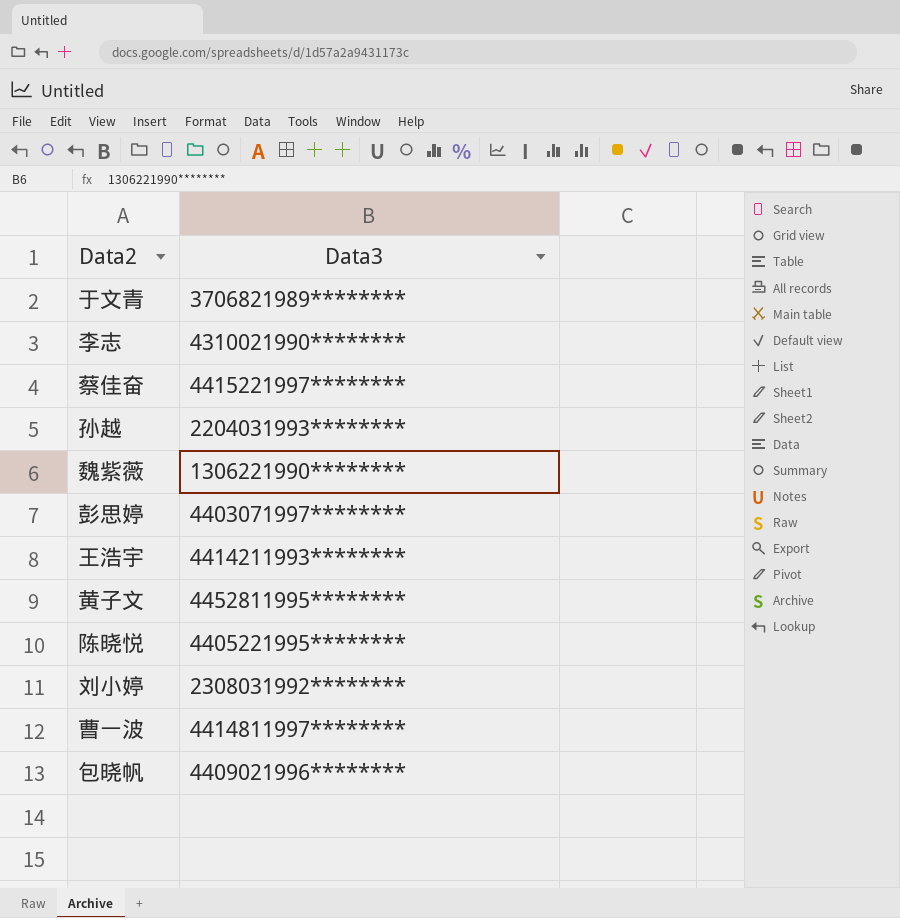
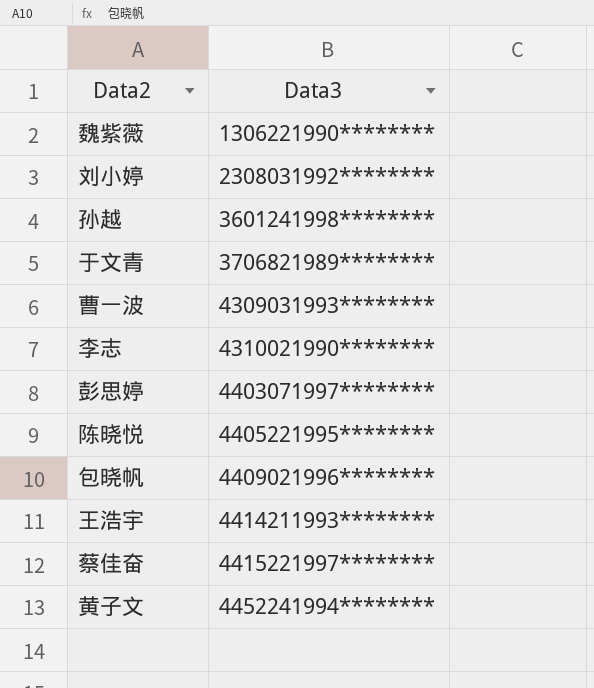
row order: none -> Data3 ascending
孙越 | Data3: 2204031993******** -> 3601241998********
曹一波 | Data3: 4414811997******** -> 4309031993********
黄子文 | Data3: 4452811995******** -> 4452241994********

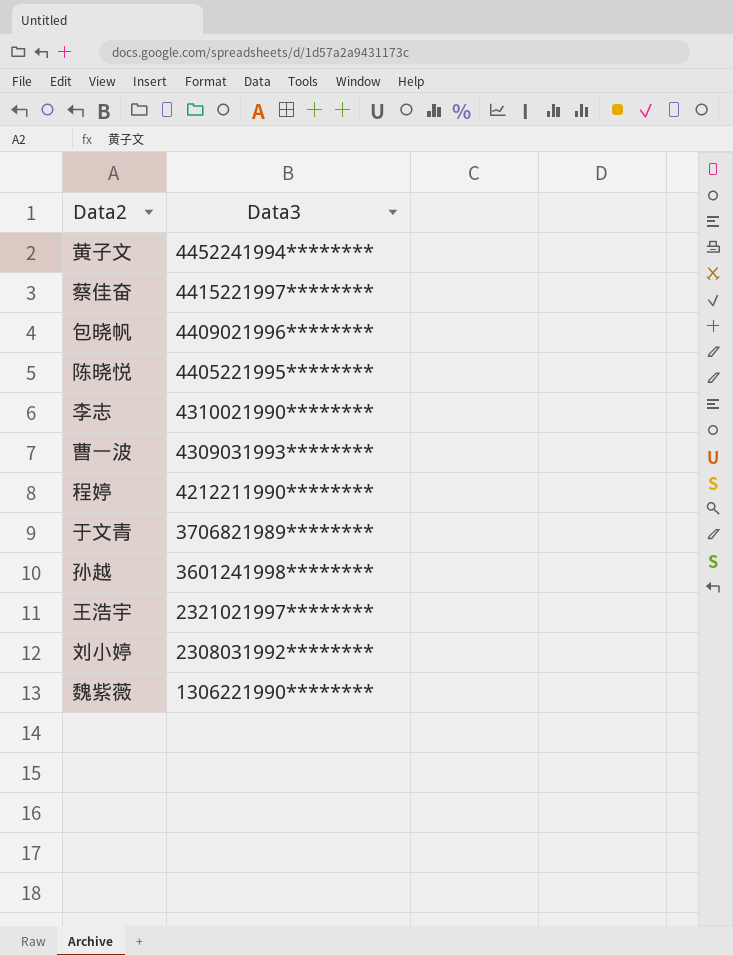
row order: Data3 ascending -> Data3 descending
row 彭思婷: 4403071997******** -> none
row 程婷: none -> 4212211990********
王浩宇 | Data3: 4414211993******** -> 2321021997********

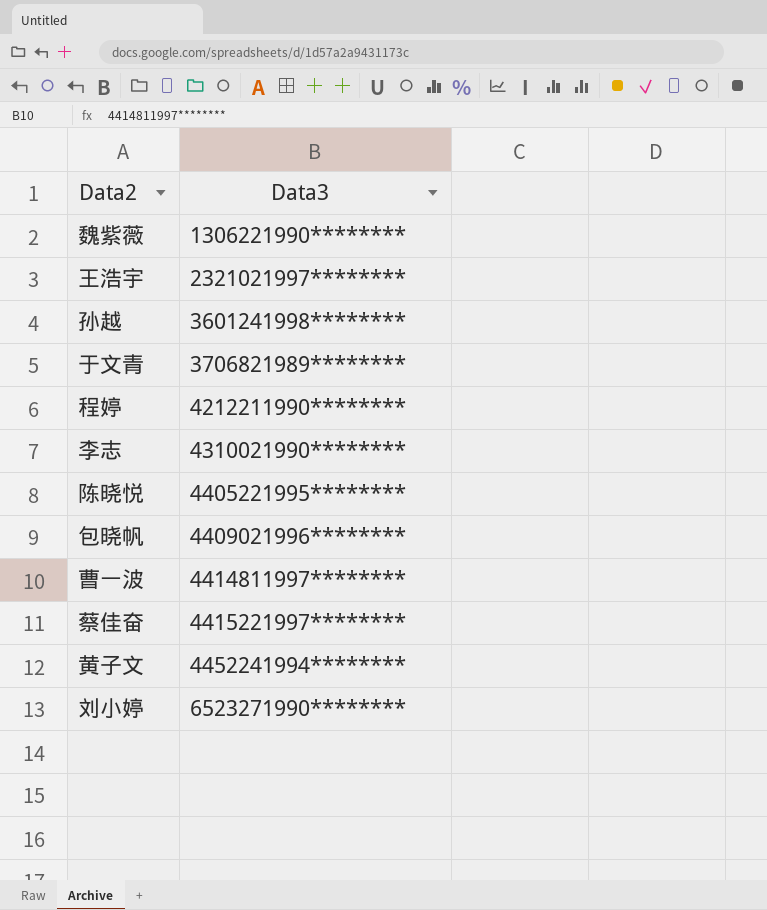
row order: Data3 descending -> Data3 ascending
曹一波 | Data3: 4309031993******** -> 4414811997********
刘小婷 | Data3: 2308031992******** -> 6523271990********

